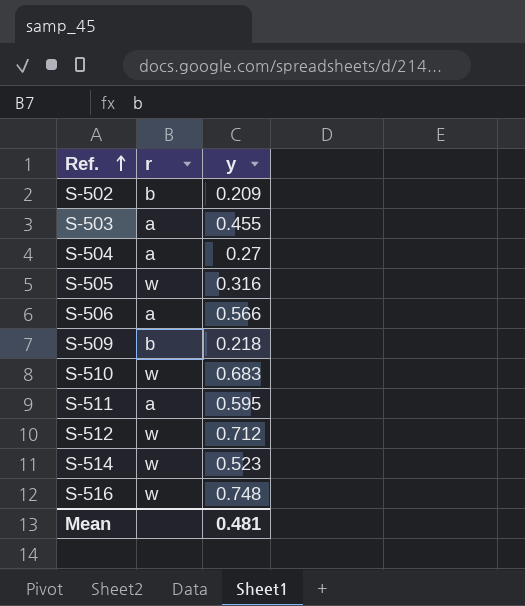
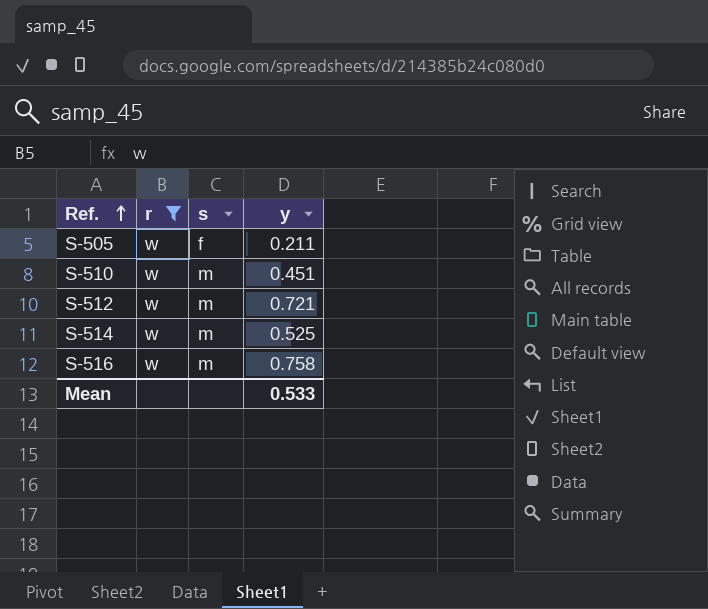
filter: none -> r = w
column s | position: none -> 3
S-505 | y: 0.316 -> 0.211
S-510 | y: 0.683 -> 0.451
S-512 | y: 0.712 -> 0.721
S-514 | y: 0.523 -> 0.525
S-516 | y: 0.748 -> 0.758
Mean | y: 0.481 -> 0.533

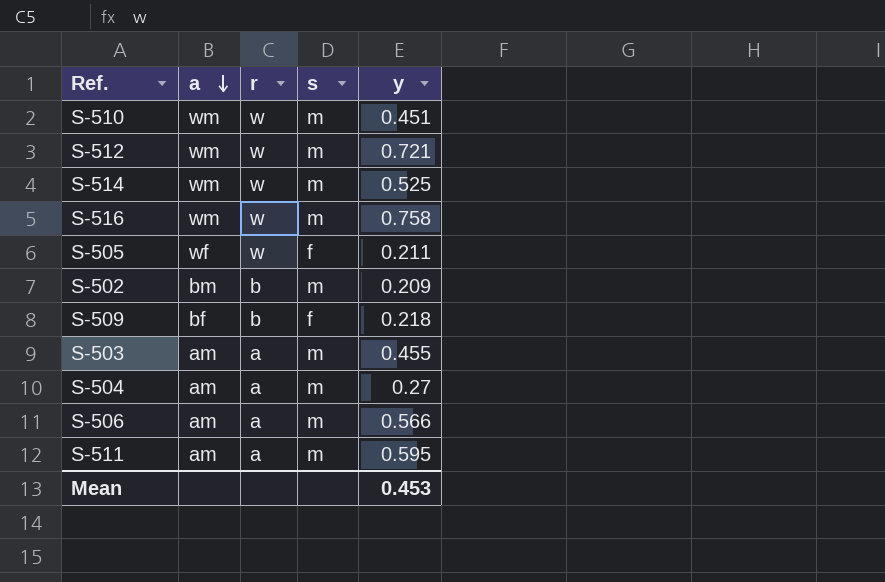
filter: r = w -> none
row order: Ref. ascending -> a descending
column a | position: none -> 2
Mean | y: 0.533 -> 0.453

